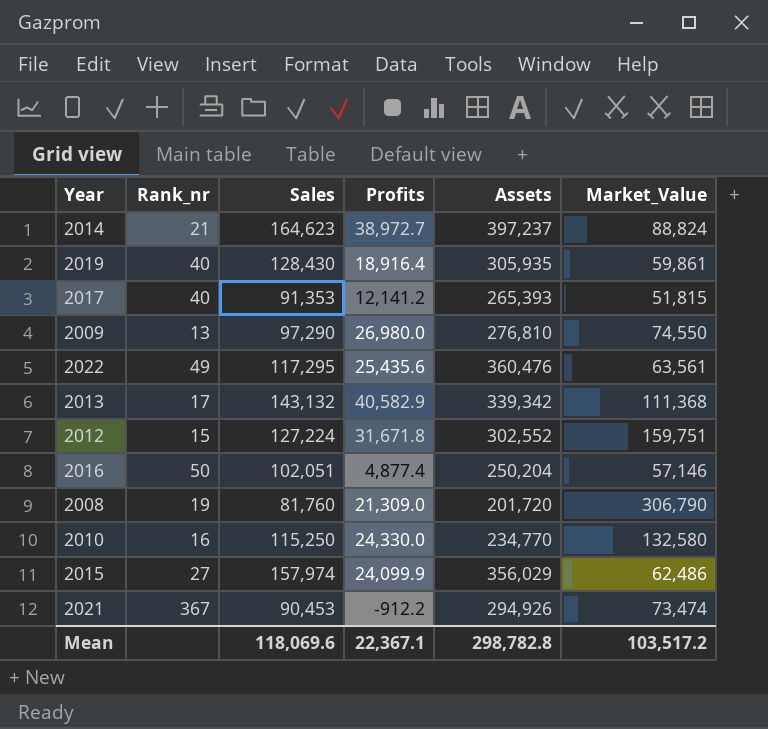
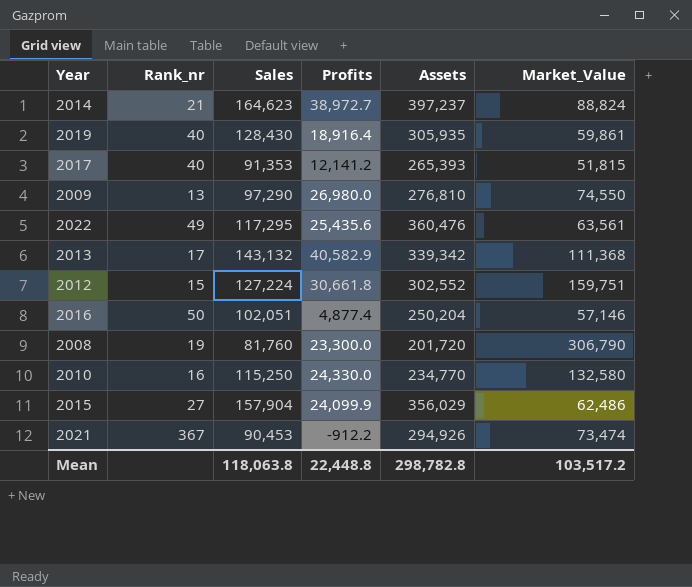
2012 | Profits: 31,671.8 -> 30,661.8
2008 | Profits: 21,309.0 -> 23,300.0
2015 | Sales: 157,974 -> 157,904
Mean | Sales: 118,069.6 -> 118,063.8
Mean | Profits: 22,367.1 -> 22,448.8

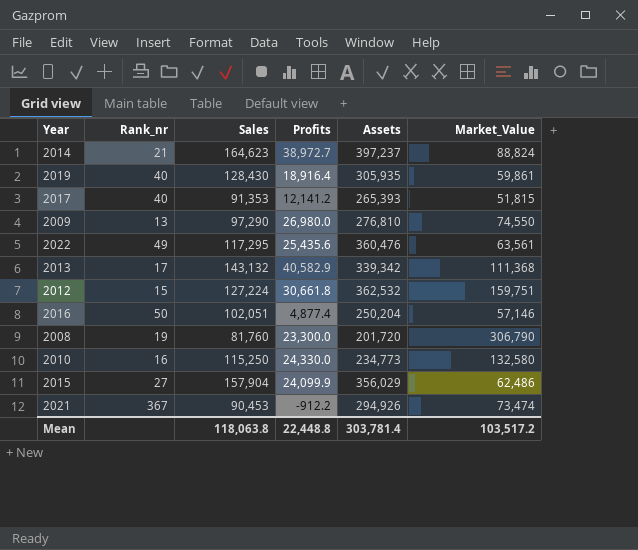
2012 | Assets: 302,552 -> 362,532
2010 | Assets: 234,770 -> 234,773
Mean | Assets: 298,782.8 -> 303,781.4

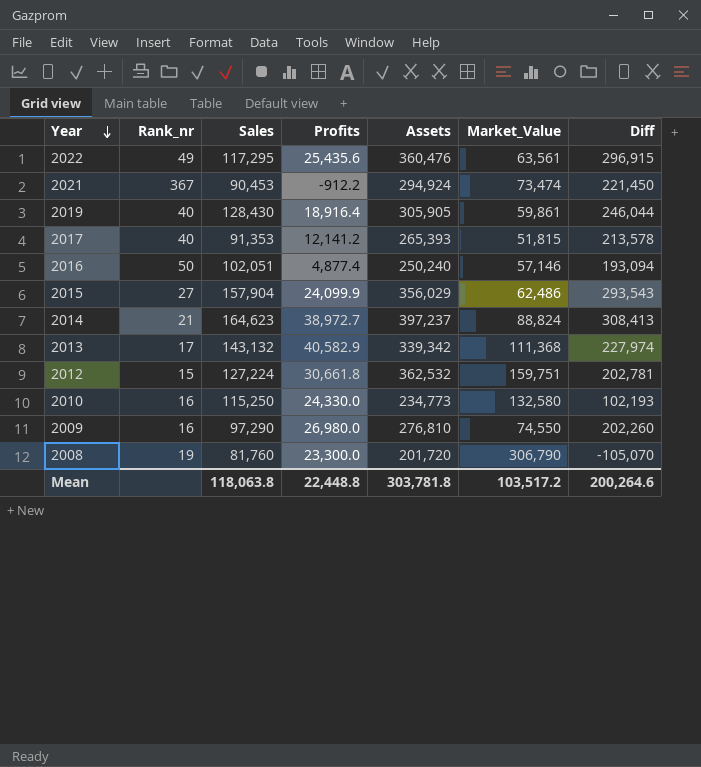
row order: none -> Year descending
column Diff | formula: none -> [Assets] - [Market_Value]
2021 | Assets: 294,926 -> 294,924
2019 | Assets: 305,935 -> 305,905
2016 | Assets: 250,204 -> 250,240
2009 | Rank_nr: 13 -> 16
Mean | Assets: 303,781.4 -> 303,781.8

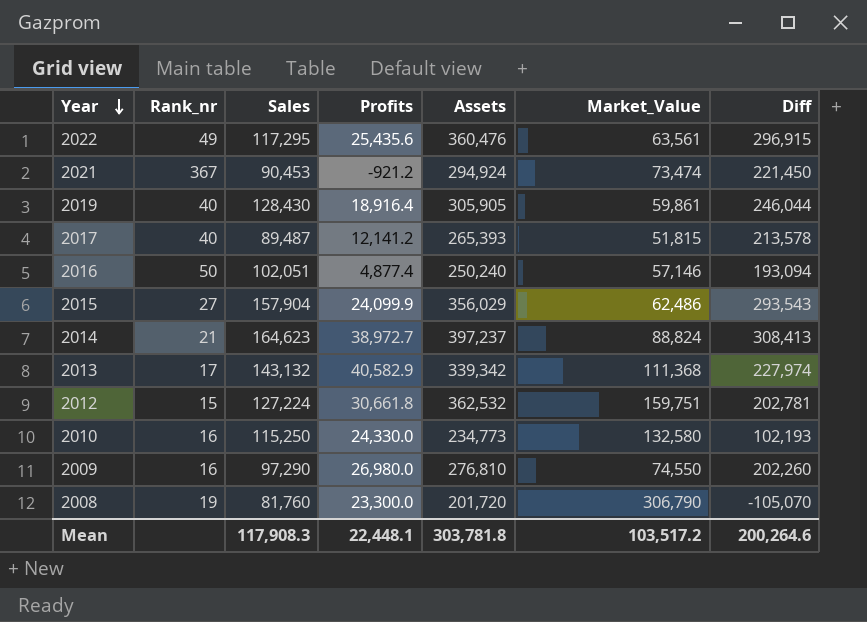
2021 | Profits: -912.2 -> -921.2
2017 | Sales: 91,353 -> 89,487
Mean | Sales: 118,063.8 -> 117,908.3
Mean | Profits: 22,448.8 -> 22,448.1

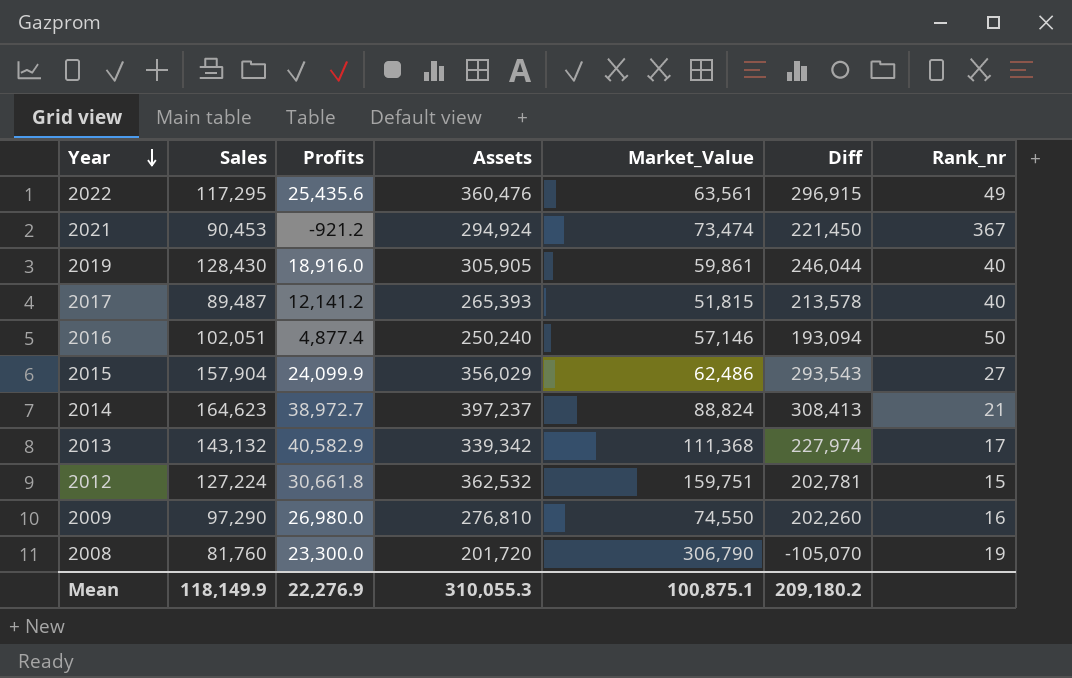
column Rank_nr | position: 2 -> 7
row 2010: 16 | 115,250 | 24,330.0 | 234,773 | 132,580 | 102,193 -> none
2019 | Profits: 18,916.4 -> 18,916.0
Mean | Sales: 117,908.3 -> 118,149.9
Mean | Profits: 22,448.1 -> 22,276.9
Mean | Assets: 303,781.8 -> 310,055.3
Mean | Market_Value: 103,517.2 -> 100,875.1
Mean | Diff: 200,264.6 -> 209,180.2

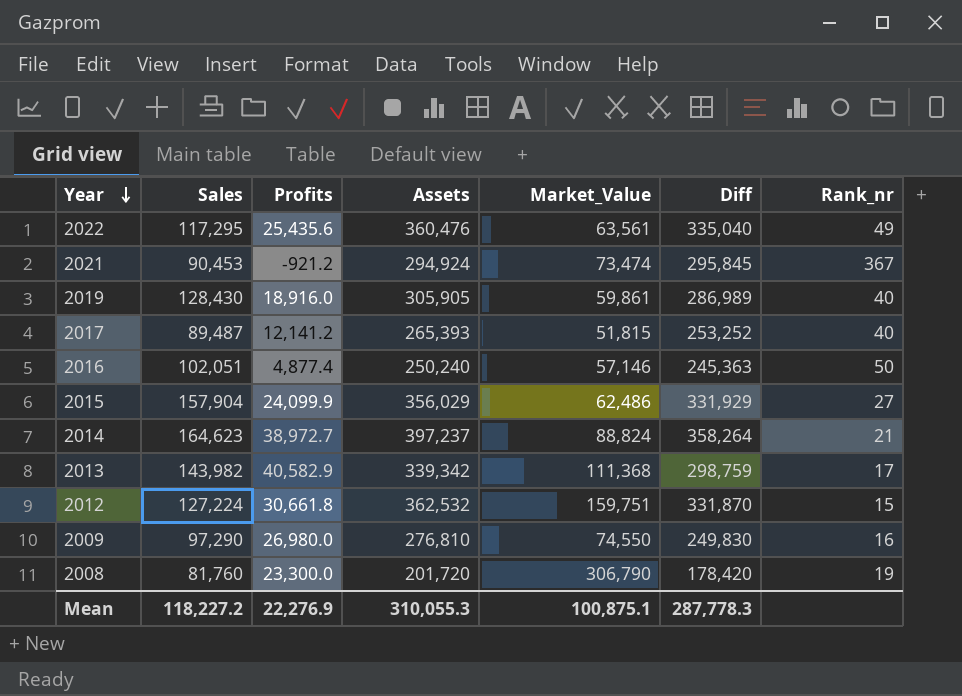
column Diff | formula: [Assets] - [Market_Value] -> [Assets] - [Profits]
2013 | Sales: 143,132 -> 143,982
Mean | Sales: 118,149.9 -> 118,227.2
Mean | Diff: 209,180.2 -> 287,778.3

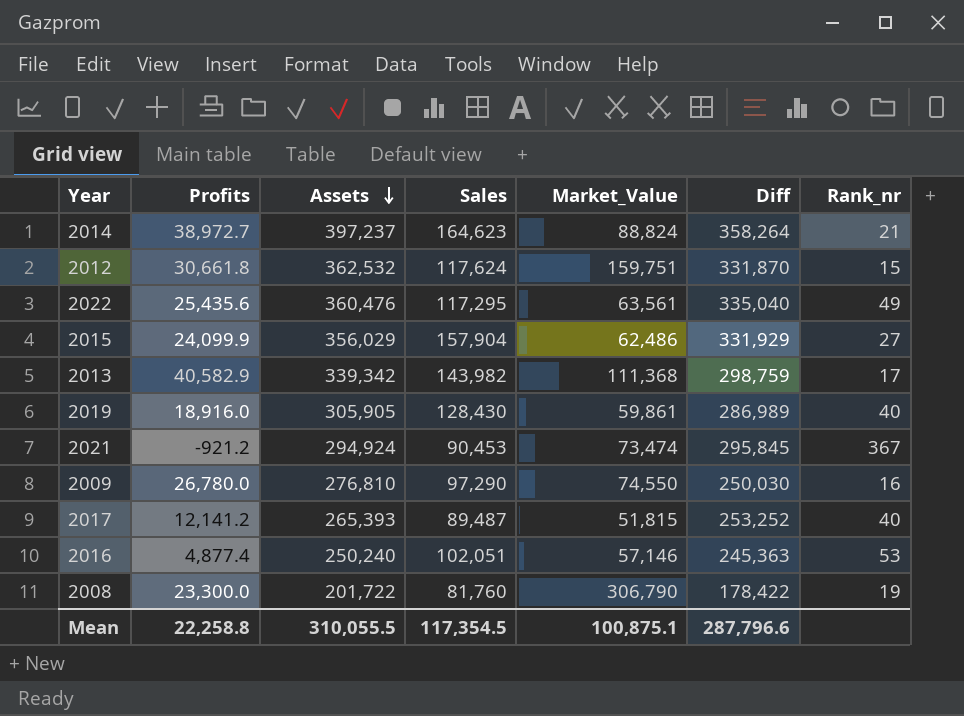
row order: Year descending -> Assets descending
column Sales | position: 2 -> 4
2012 | Sales: 127,224 -> 117,624
2009 | Profits: 26,980.0 -> 26,780.0
2009 | Diff: 249,830 -> 250,030
2016 | Rank_nr: 50 -> 53
2008 | Assets: 201,720 -> 201,722
2008 | Diff: 178,420 -> 178,422
Mean | Profits: 22,276.9 -> 22,258.8
Mean | Assets: 310,055.3 -> 310,055.5
Mean | Sales: 118,227.2 -> 117,354.5
Mean | Diff: 287,778.3 -> 287,796.6

